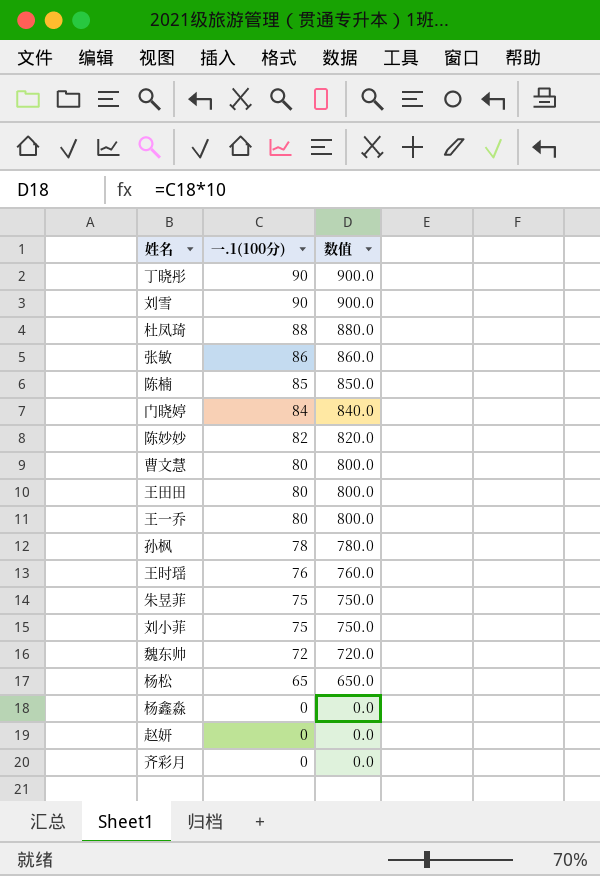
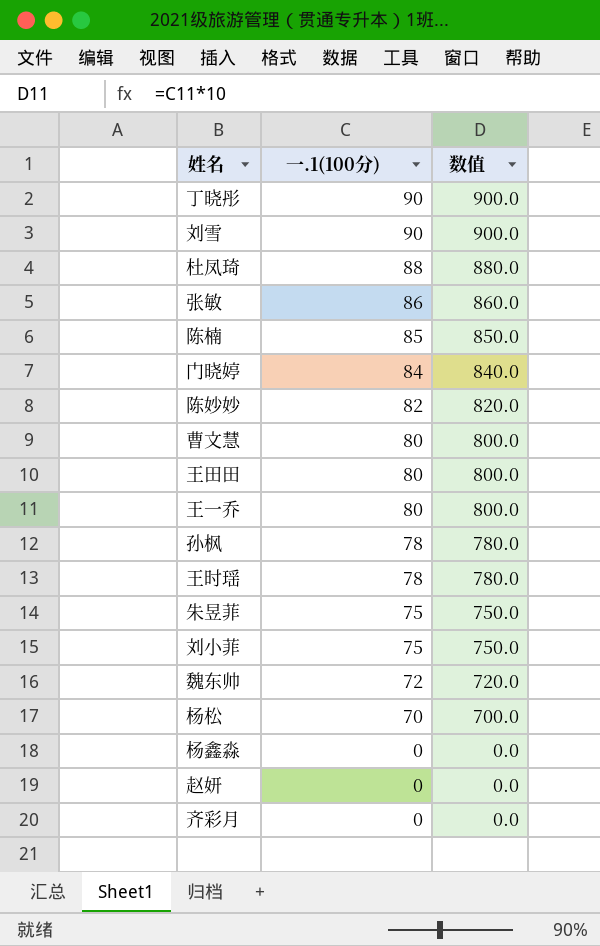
王时瑶 | 一.1(100分): 76 -> 78
王时瑶 | 数值: 760.0 -> 780.0
杨松 | 一.1(100分): 65 -> 70
杨松 | 数值: 650.0 -> 700.0

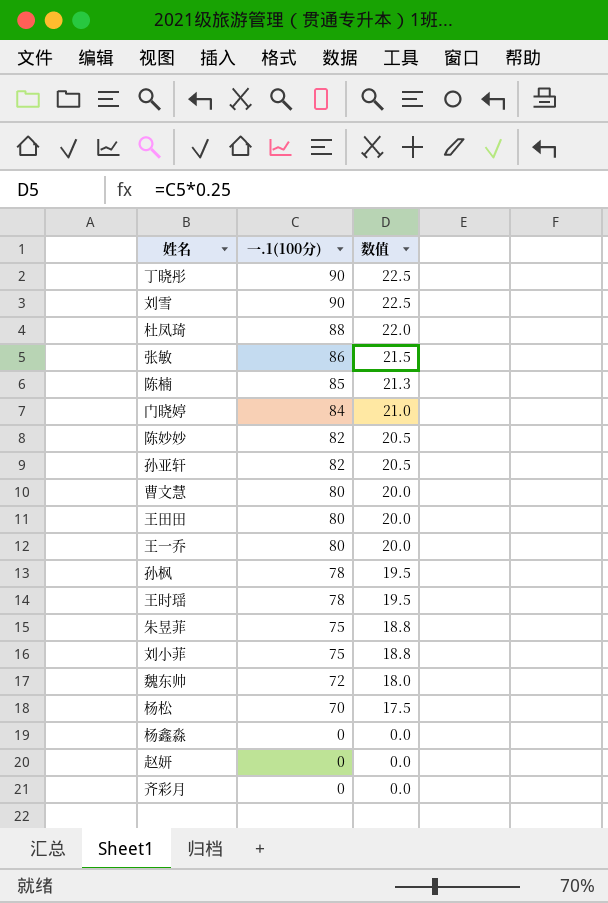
column 数值 | formula: [一.1(100分)] * 10 -> [一.1(100分)] * 0.25
row 孙亚轩: none -> 82 | 20.5

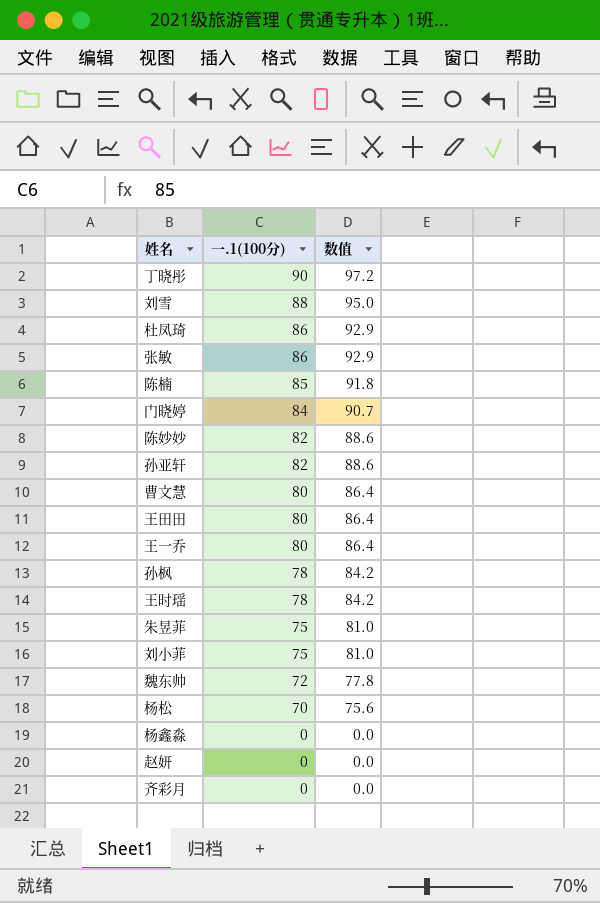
column 数值 | formula: [一.1(100分)] * 0.25 -> [一.1(100分)] * 1.08
刘雪 | 一.1(100分): 90 -> 88
杜凤琦 | 一.1(100分): 88 -> 86

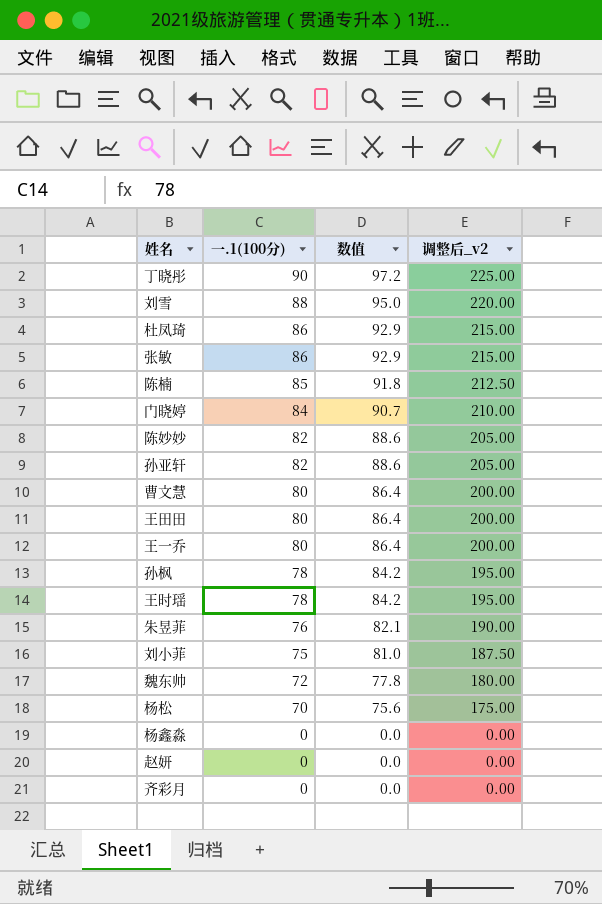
column 调整后_v2 | formula: none -> [一.1(100分)] * 2.5
朱昱菲 | 一.1(100分): 75 -> 76
朱昱菲 | 数值: 81.0 -> 82.1

